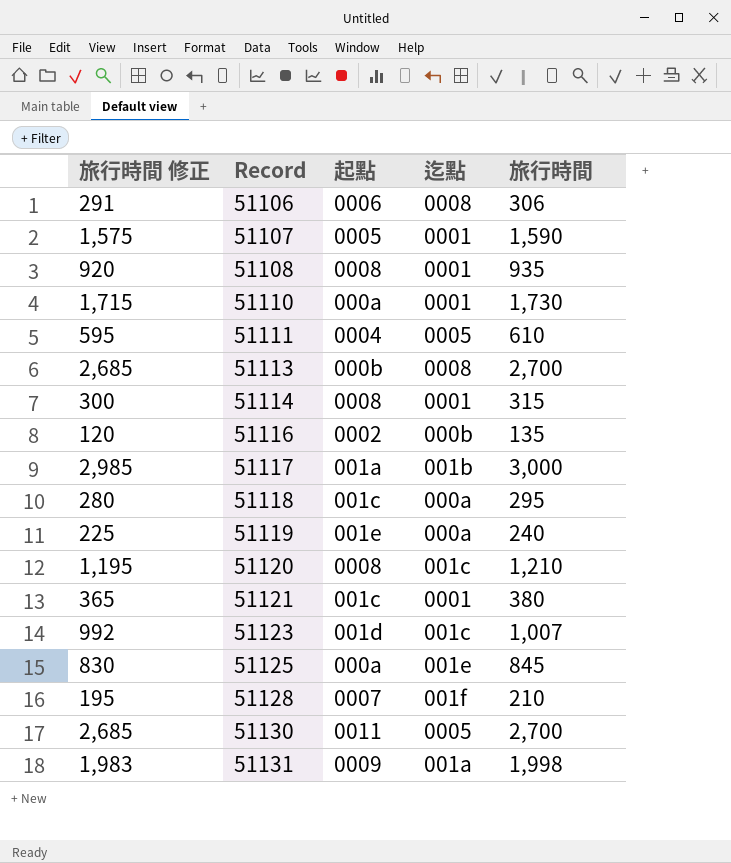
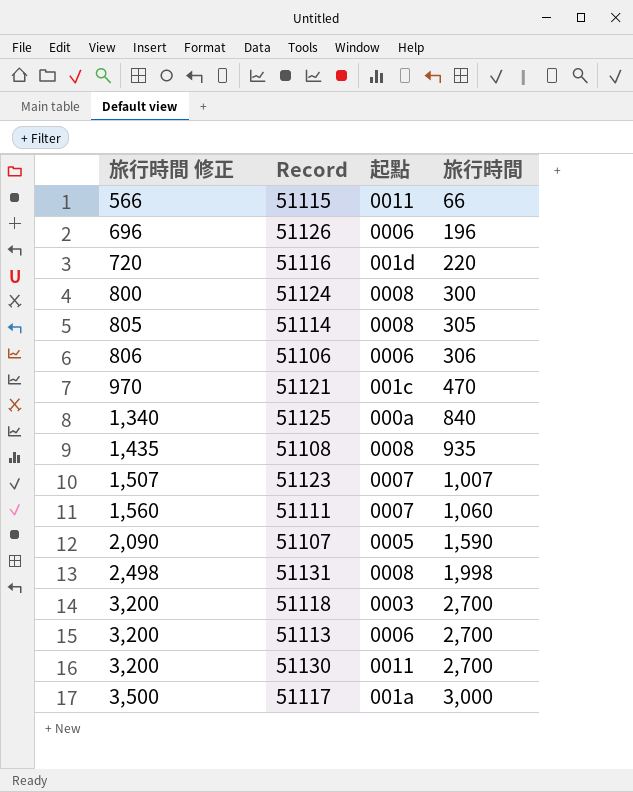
row order: Record ascending -> 旅行時間 修正 ascending
column 迄點 | position: 4 -> none
column 旅行時間 修正 | formula: [旅行時間] - 15 -> [旅行時間] + 500
row 51110: 1,715 | 000a | 0001 | 1,730 -> none
row 51119: 225 | 001e | 000a | 240 -> none
row 51120: 1,195 | 0008 | 001c | 1,210 -> none
row 51128: 195 | 0007 | 001f | 210 -> none
row 51115: none -> 566 | 0011 | 66
row 51126: none -> 696 | 0006 | 196
51116 | 起點: 0002 -> 001d
51116 | 旅行時間: 135 -> 220
row 51124: none -> 800 | 0008 | 300
51114 | 旅行時間: 315 -> 305
51121 | 旅行時間: 380 -> 470
51125 | 旅行時間: 845 -> 840
51123 | 起點: 001d -> 0007
51111 | 起點: 0004 -> 0007
51111 | 旅行時間: 610 -> 1,060
51131 | 起點: 0009 -> 0008
51118 | 起點: 001c -> 0003
51118 | 旅行時間: 295 -> 2,700
51113 | 起點: 000b -> 0006

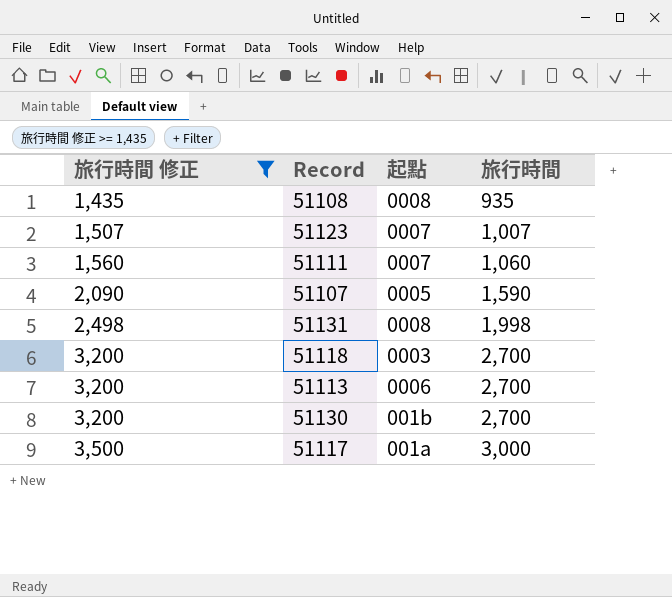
filter: none -> 旅行時間 修正 >= 1,435
51130 | 起點: 0011 -> 001b

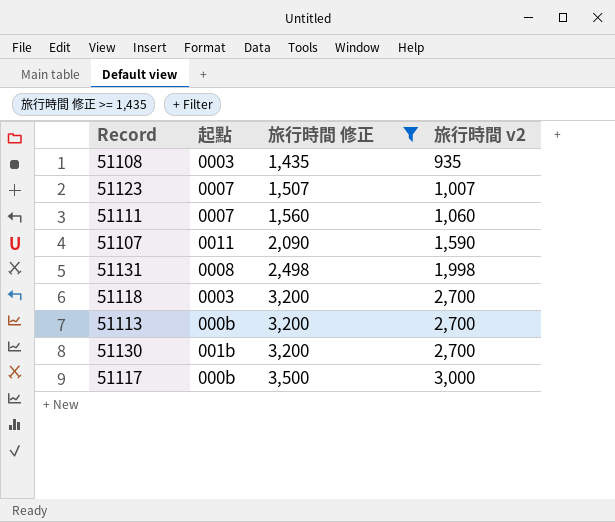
column 旅行時間 修正 | position: 1 -> 3
column name: 旅行時間 -> 旅行時間 v2
51108 | 起點: 0008 -> 0003
51107 | 起點: 0005 -> 0011
51113 | 起點: 0006 -> 000b
51117 | 起點: 001a -> 000b

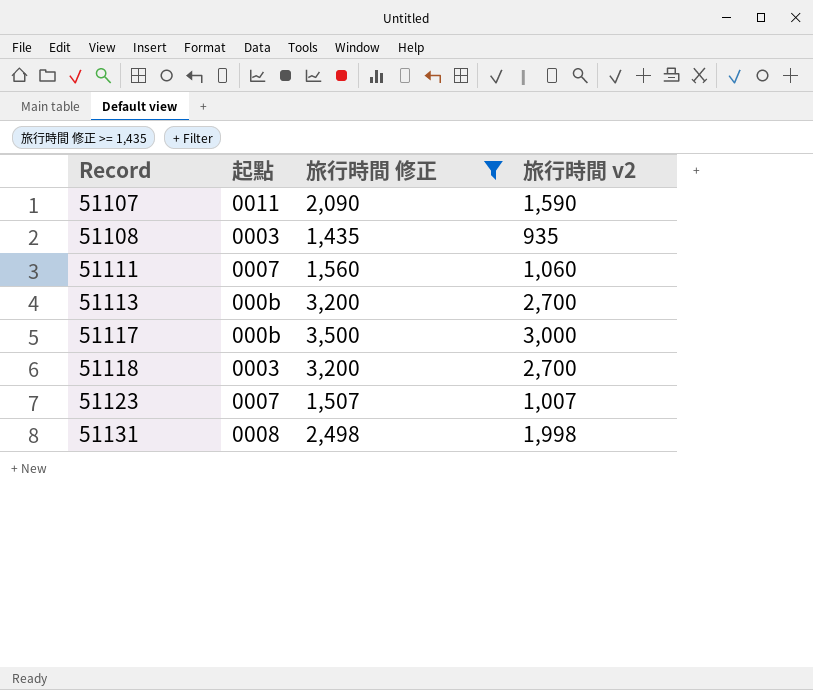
row order: 旅行時間 修正 ascending -> Record ascending
row 51130: 001b | 3,200 | 2,700 -> none

